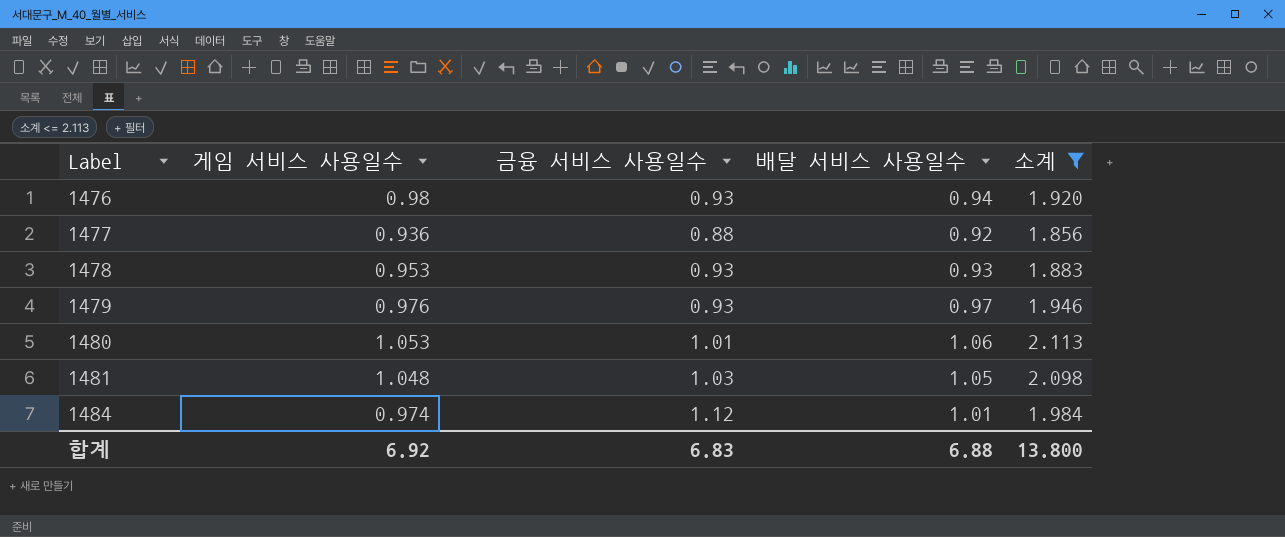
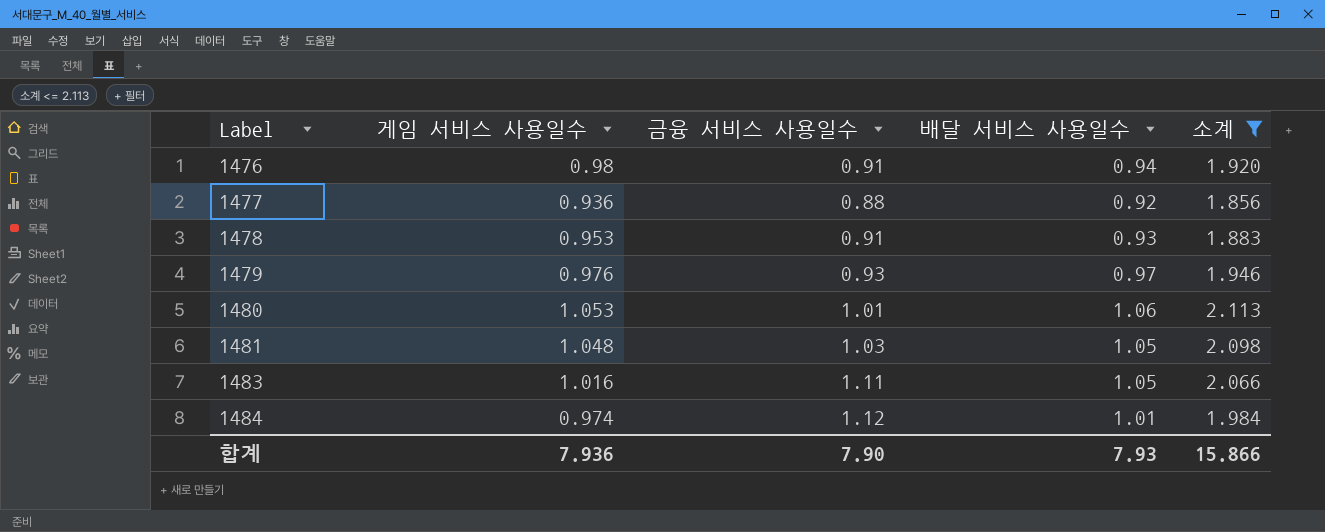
1476 | 금융 서비스 사용일수: 0.93 -> 0.91
1478 | 금융 서비스 사용일수: 0.93 -> 0.91
row 1483: none -> 1.016 | 1.11 | 1.05 | 2.066
합계 | 게임 서비스 사용일수: 6.92 -> 7.936
합계 | 금융 서비스 사용일수: 6.83 -> 7.90
합계 | 배달 서비스 사용일수: 6.88 -> 7.93
합계 | 소계: 13.800 -> 15.866

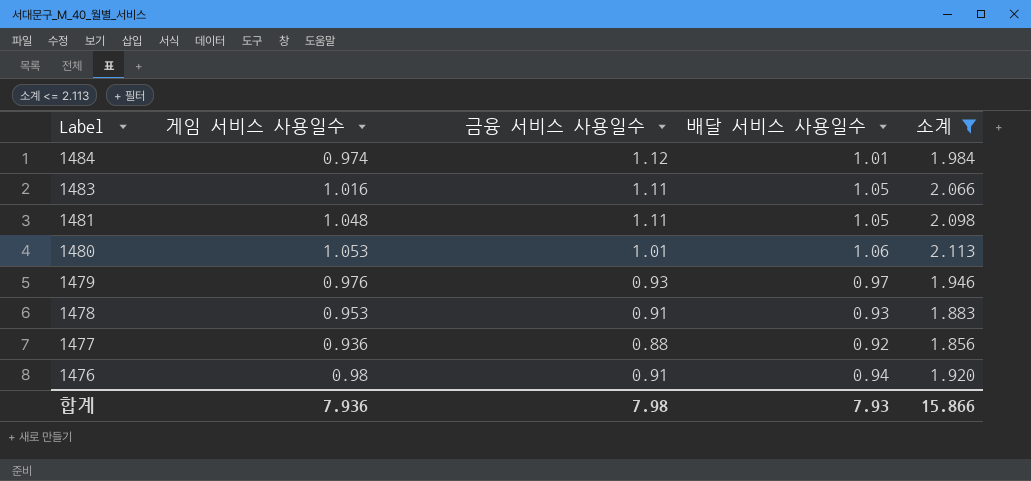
row order: Label ascending -> Label descending
1481 | 금융 서비스 사용일수: 1.03 -> 1.11
합계 | 금융 서비스 사용일수: 7.90 -> 7.98

